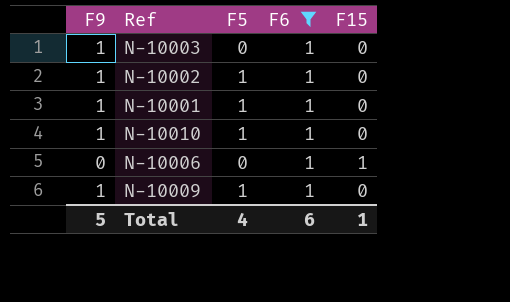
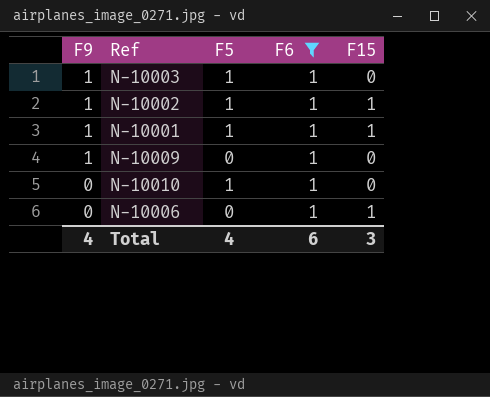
row order: none -> F9 descending
N-10003 | F5: 0 -> 1
N-10002 | F15: 0 -> 1
N-10001 | F15: 0 -> 1
N-10009 | F5: 1 -> 0
N-10010 | F9: 1 -> 0
Total | F9: 5 -> 4
Total | F15: 1 -> 3

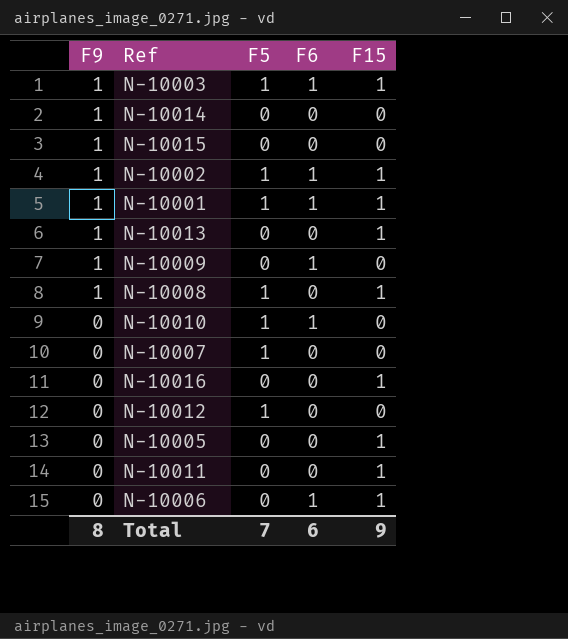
filter: F6 = 1 -> none
N-10003 | F15: 0 -> 1
Total | F9: 4 -> 8
Total | F5: 4 -> 7
Total | F15: 3 -> 9

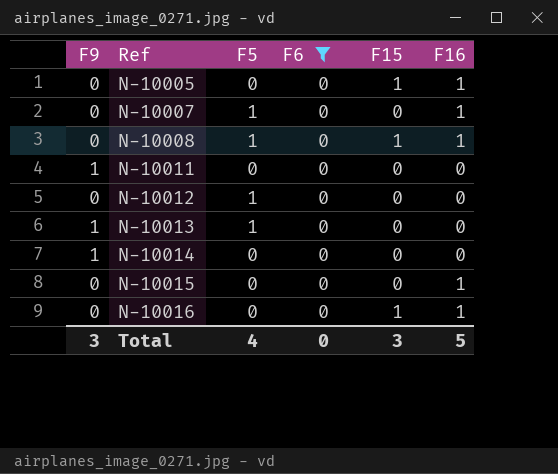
filter: none -> F6 = 0
row order: F9 descending -> Ref ascending
column F16 | position: none -> 6
N-10008 | F9: 1 -> 0
N-10011 | F9: 0 -> 1
N-10011 | F15: 1 -> 0
N-10013 | F5: 0 -> 1
N-10013 | F15: 1 -> 0
N-10015 | F9: 1 -> 0
Total | F9: 8 -> 3
Total | F5: 7 -> 4
Total | F6: 6 -> 0
Total | F15: 9 -> 3

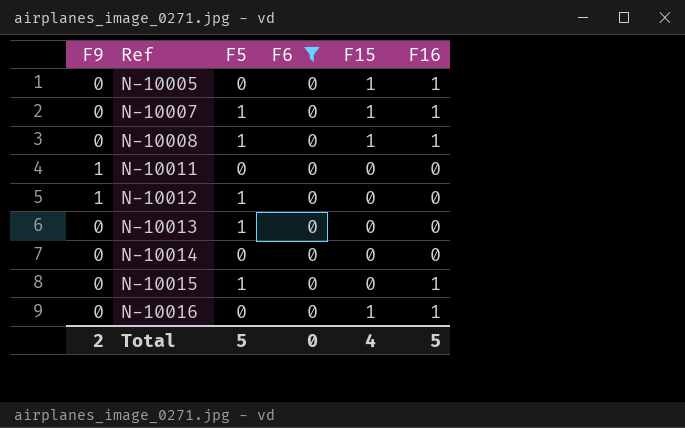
N-10007 | F15: 0 -> 1
N-10012 | F9: 0 -> 1
N-10013 | F9: 1 -> 0
N-10014 | F9: 1 -> 0
N-10015 | F5: 0 -> 1
Total | F9: 3 -> 2
Total | F5: 4 -> 5
Total | F15: 3 -> 4

